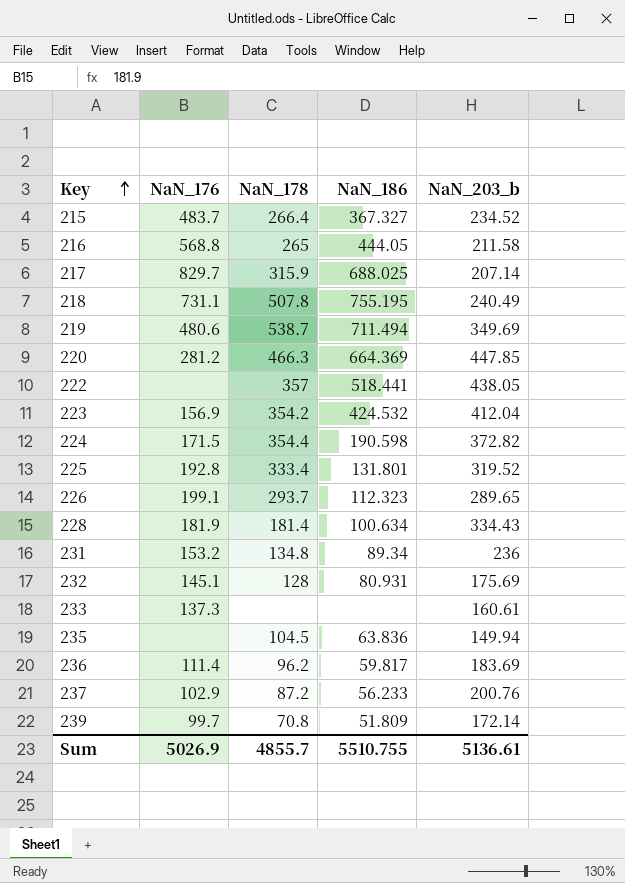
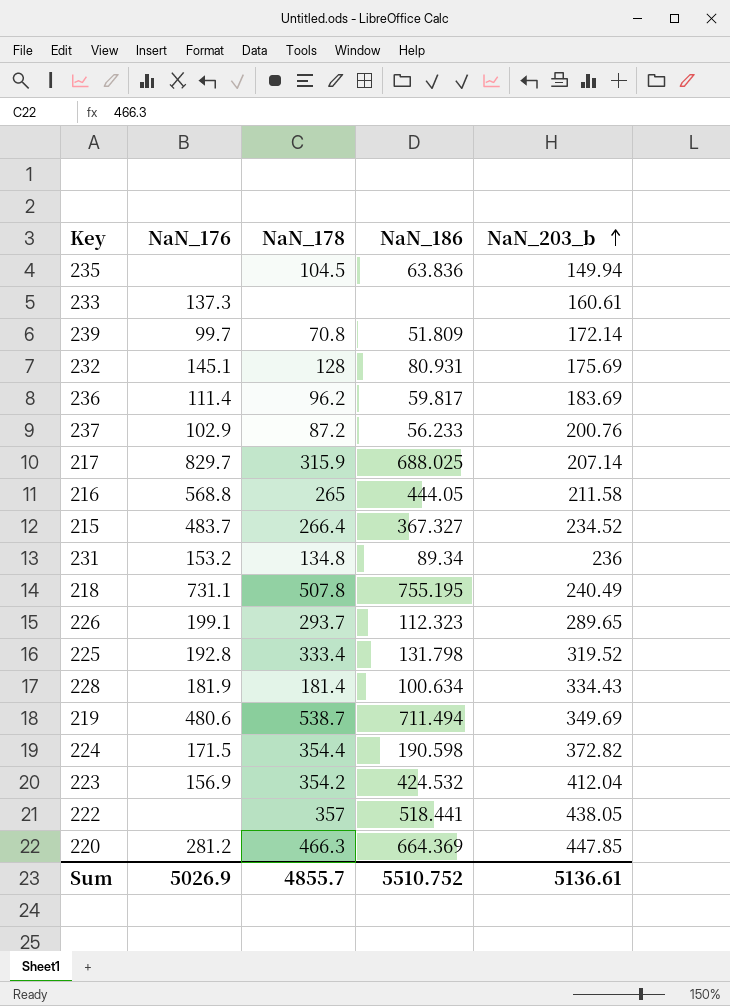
row order: Key ascending -> NaN_203_b ascending
225 | NaN_186: 131.801 -> 131.798
Sum | NaN_186: 5510.755 -> 5510.752

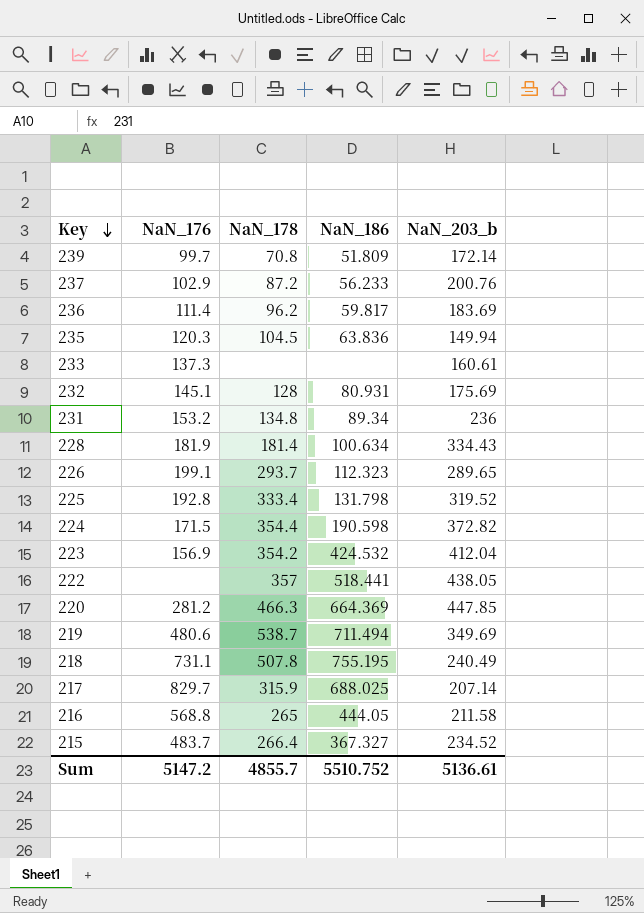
row order: NaN_203_b ascending -> Key descending
235 | NaN_176: none -> 120.3
Sum | NaN_176: 5026.9 -> 5147.2

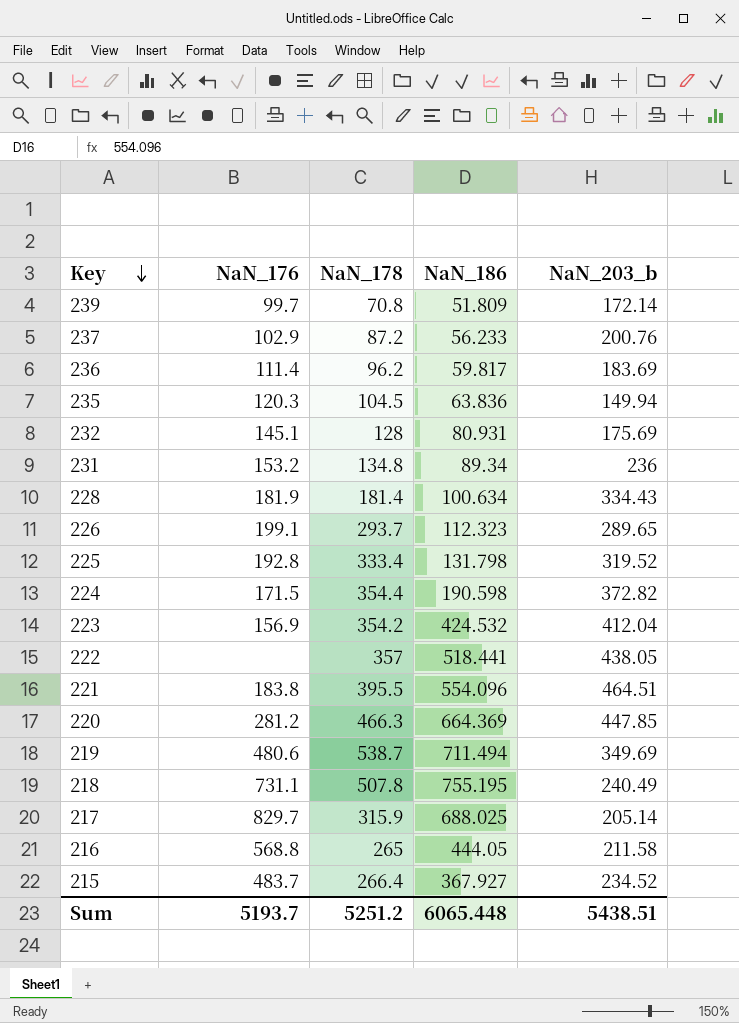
row 233: 137.3 | none | none | 160.61 -> none
row 221: none -> 183.8 | 395.5 | 554.096 | 464.51
217 | NaN_203_b: 207.14 -> 205.14
215 | NaN_186: 367.327 -> 367.927
Sum | NaN_176: 5147.2 -> 5193.7
Sum | NaN_178: 4855.7 -> 5251.2
Sum | NaN_186: 5510.752 -> 6065.448
Sum | NaN_203_b: 5136.61 -> 5438.51

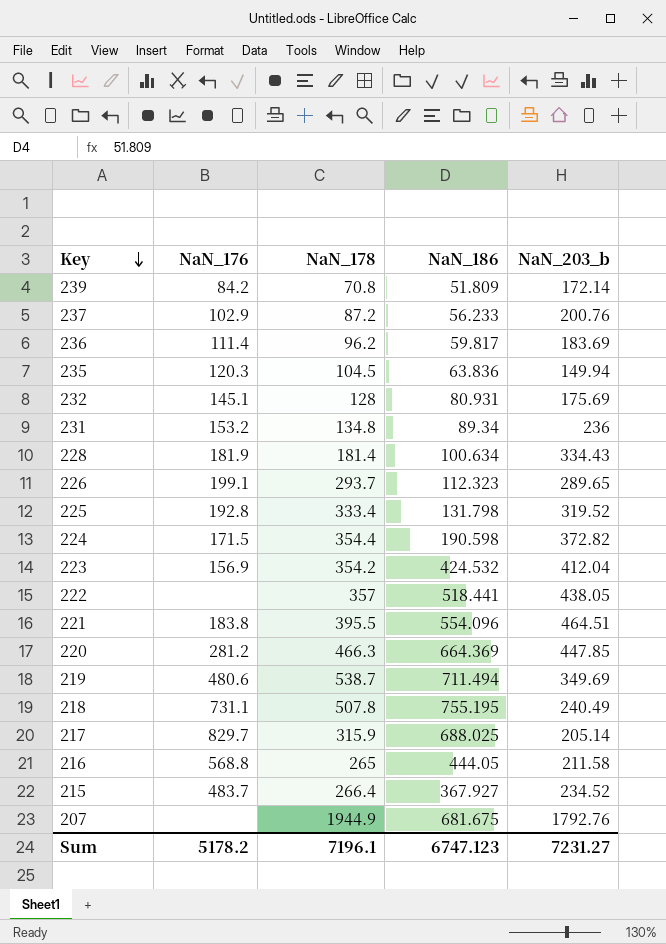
239 | NaN_176: 99.7 -> 84.2
row 207: none -> none | 1944.9 | 681.675 | 1792.76
Sum | NaN_176: 5193.7 -> 5178.2
Sum | NaN_178: 5251.2 -> 7196.1
Sum | NaN_186: 6065.448 -> 6747.123
Sum | NaN_203_b: 5438.51 -> 7231.27

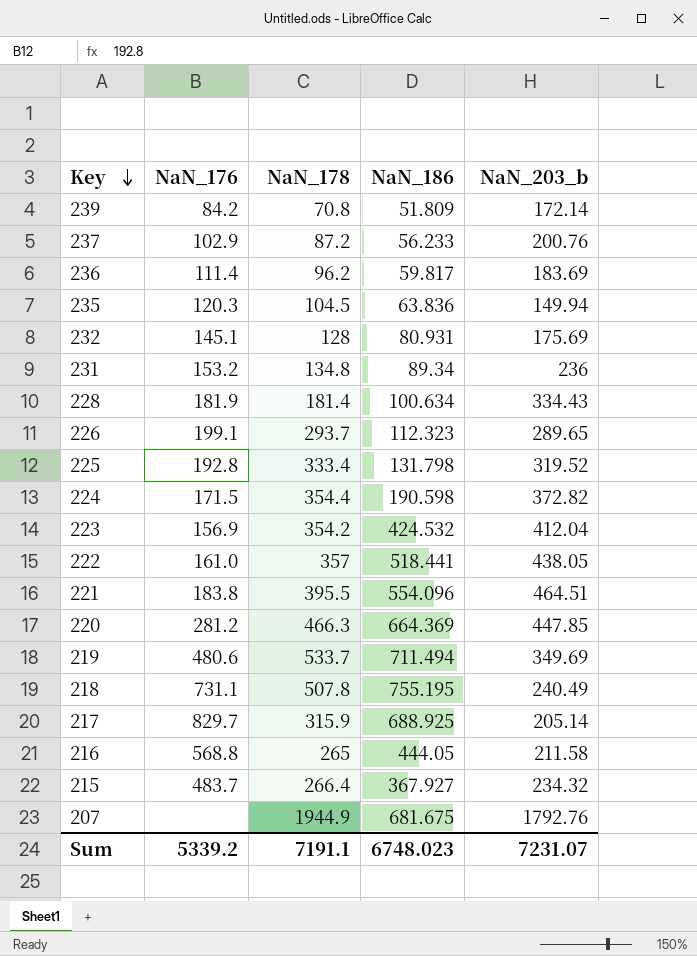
222 | NaN_176: none -> 161.0
219 | NaN_178: 538.7 -> 533.7
217 | NaN_186: 688.025 -> 688.925
215 | NaN_203_b: 234.52 -> 234.32
Sum | NaN_176: 5178.2 -> 5339.2
Sum | NaN_178: 7196.1 -> 7191.1
Sum | NaN_186: 6747.123 -> 6748.023
Sum | NaN_203_b: 7231.27 -> 7231.07

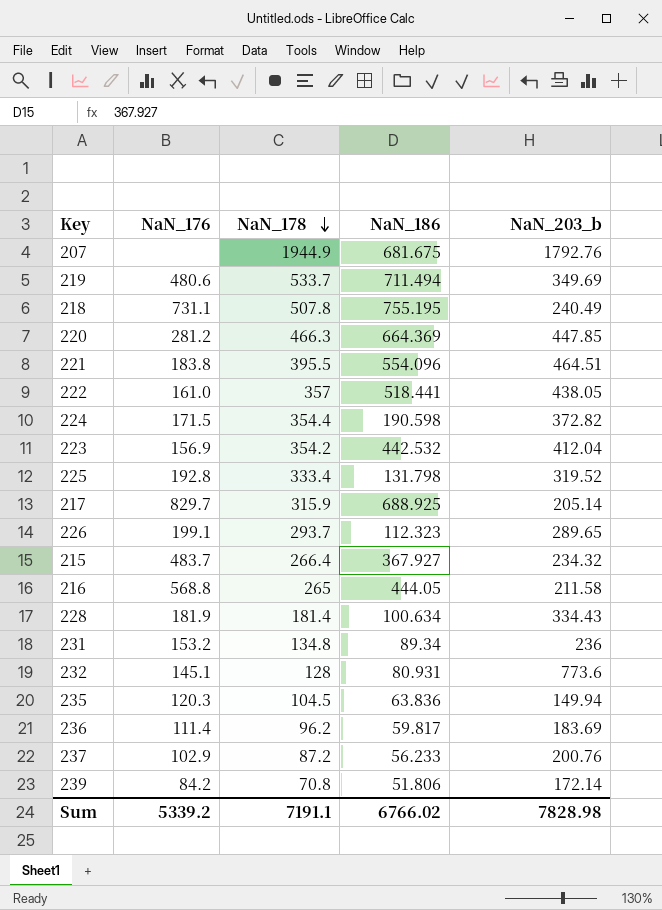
row order: Key descending -> NaN_178 descending
223 | NaN_186: 424.532 -> 442.532
232 | NaN_203_b: 175.69 -> 773.6
239 | NaN_186: 51.809 -> 51.806
Sum | NaN_186: 6748.023 -> 6766.02
Sum | NaN_203_b: 7231.07 -> 7828.98

